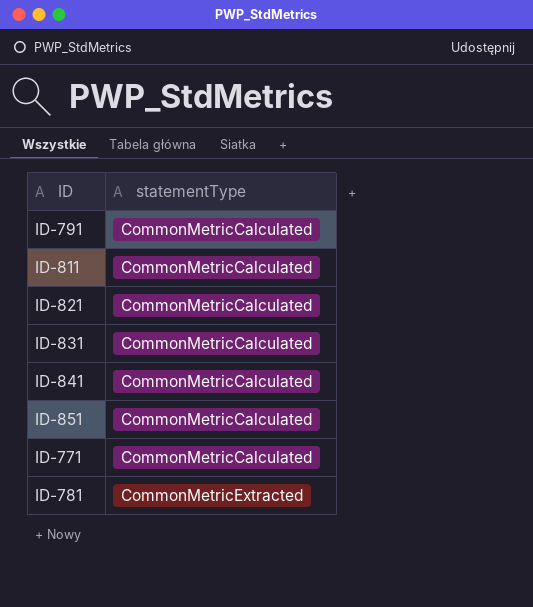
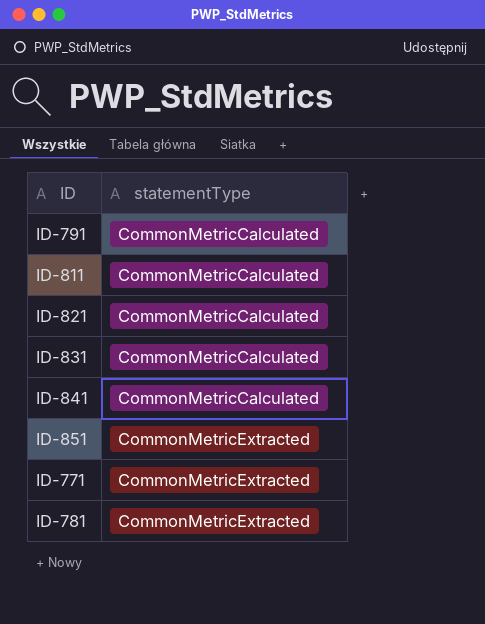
ID-851 | statementType: CommonMetricCalculated -> CommonMetricExtracted
ID-771 | statementType: CommonMetricCalculated -> CommonMetricExtracted

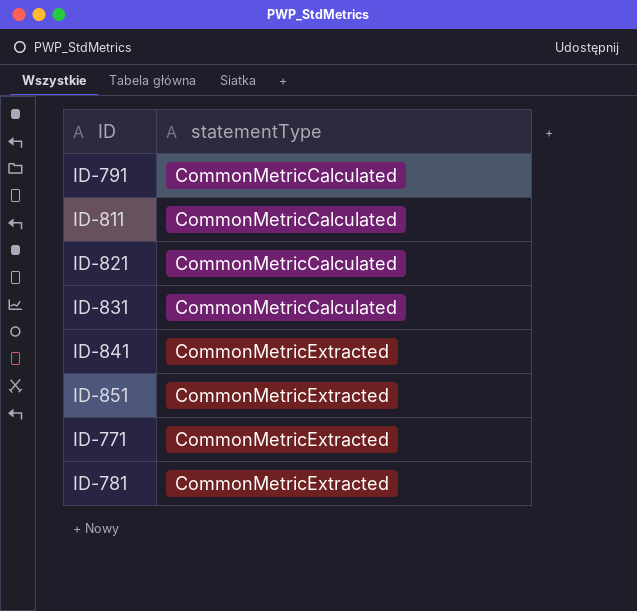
ID-841 | statementType: CommonMetricCalculated -> CommonMetricExtracted

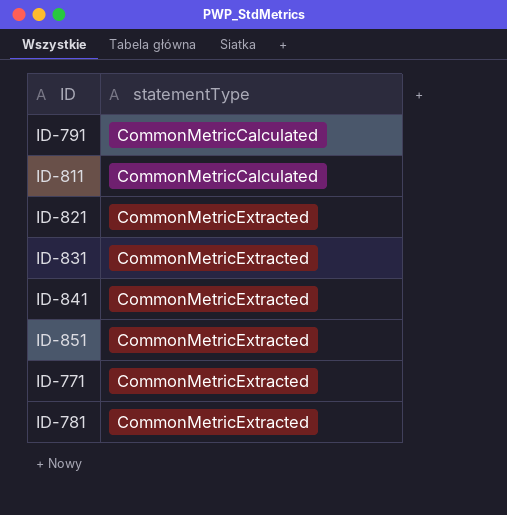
ID-821 | statementType: CommonMetricCalculated -> CommonMetricExtracted
ID-831 | statementType: CommonMetricCalculated -> CommonMetricExtracted

